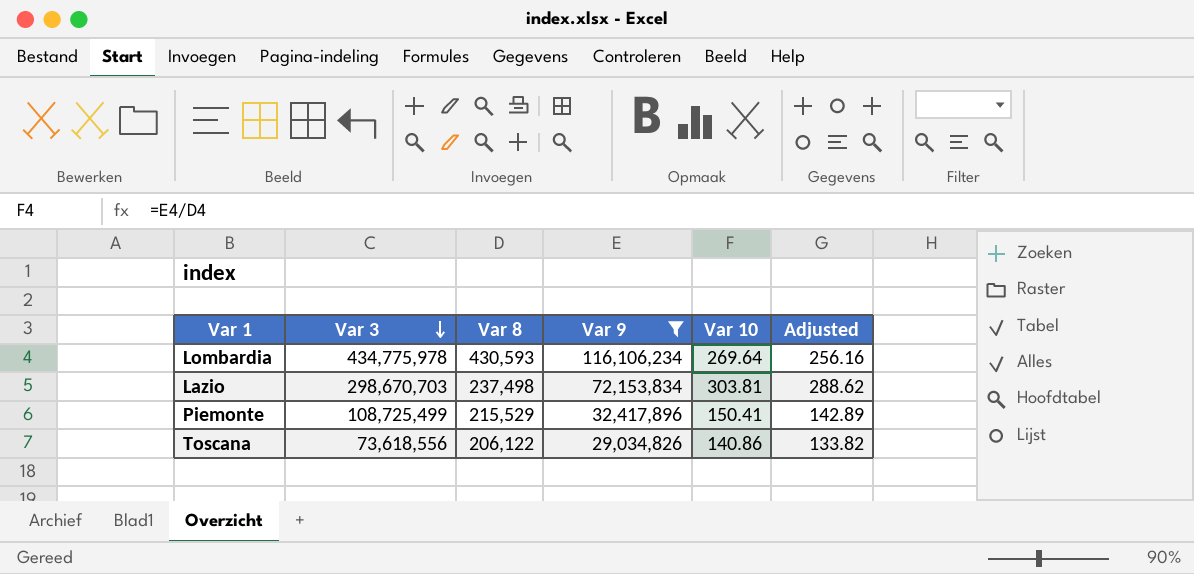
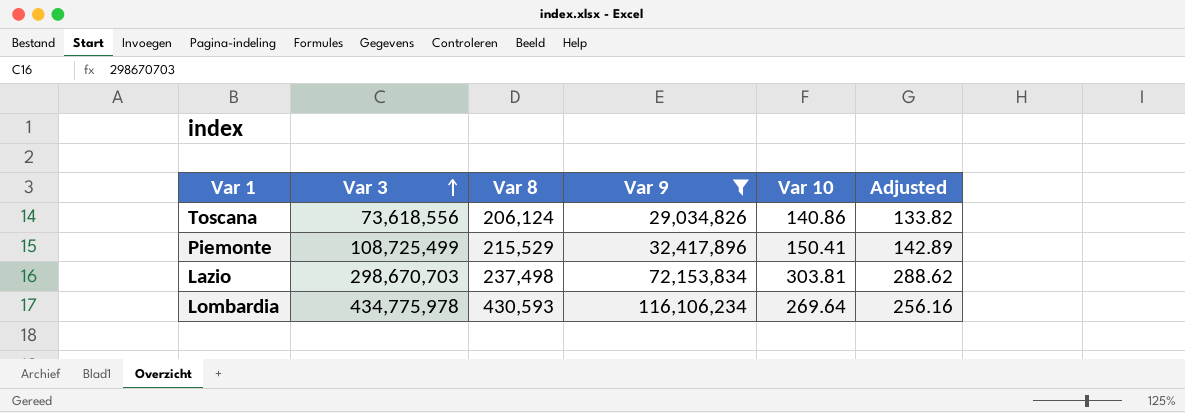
row order: Var 3 descending -> Var 3 ascending
Toscana | Var 8: 206,122 -> 206,124

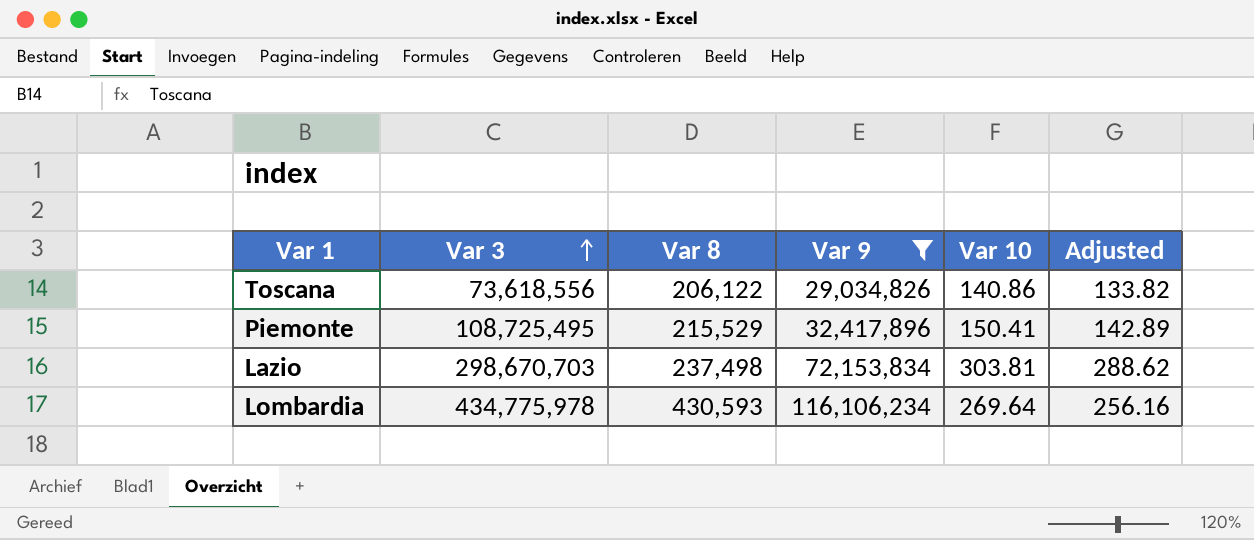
Toscana | Var 8: 206,124 -> 206,122
Piemonte | Var 3: 108,725,499 -> 108,725,495

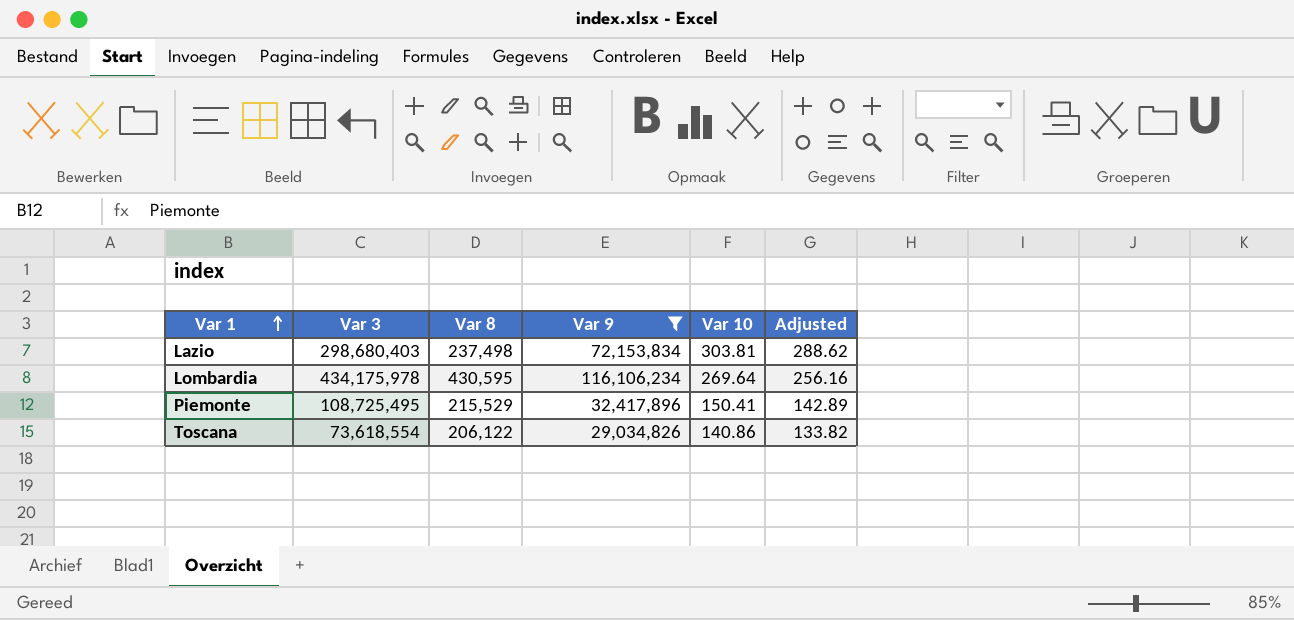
row order: Var 3 ascending -> Var 1 ascending
Lazio | Var 3: 298,670,703 -> 298,680,403
Lombardia | Var 3: 434,775,978 -> 434,175,978
Lombardia | Var 8: 430,593 -> 430,595
Toscana | Var 3: 73,618,556 -> 73,618,554

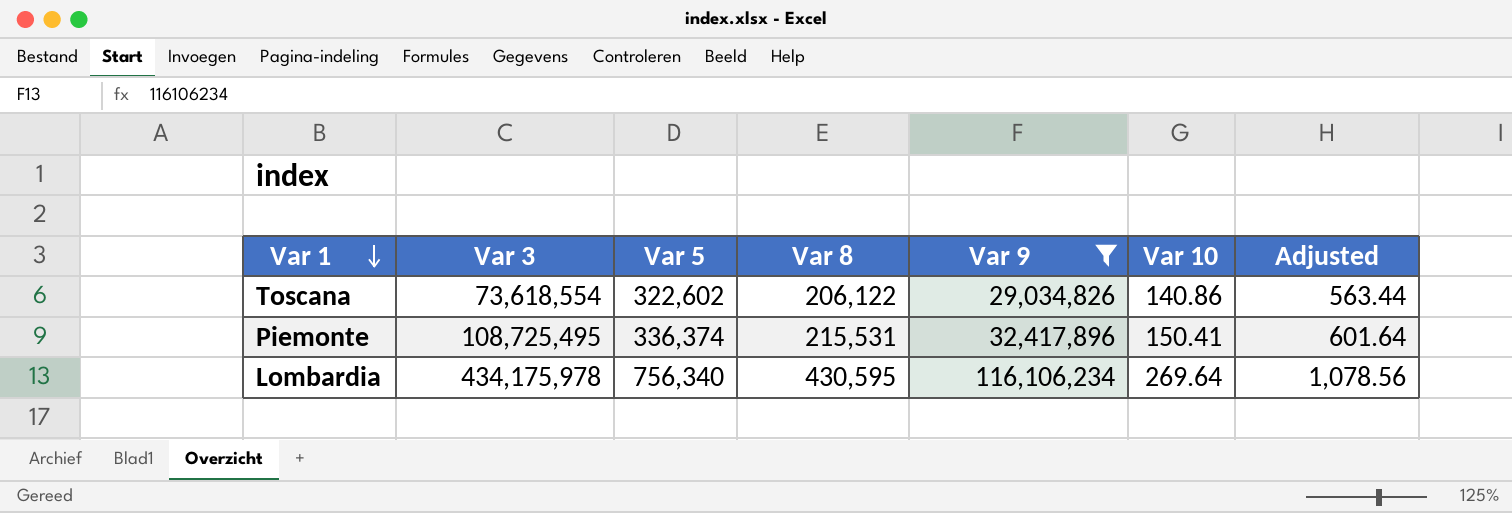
row order: Var 1 ascending -> Var 1 descending
column Var 5 | position: none -> 3
column Adjusted | formula: [Var 10] * 0.95 -> [Var 10] * 4
row Lazio: 298,680,403 | 237,498 | 72,153,834 | 303.81 | 288.62 -> none
Piemonte | Var 8: 215,529 -> 215,531

